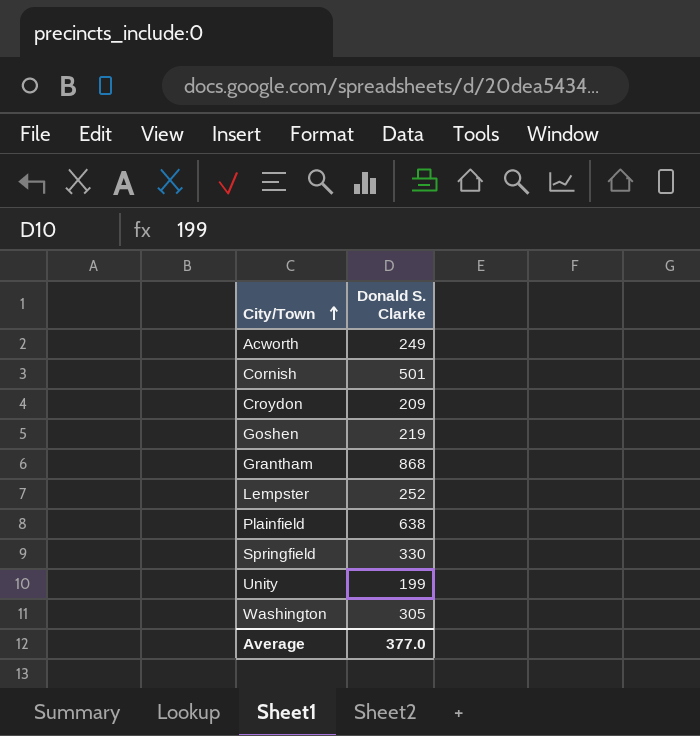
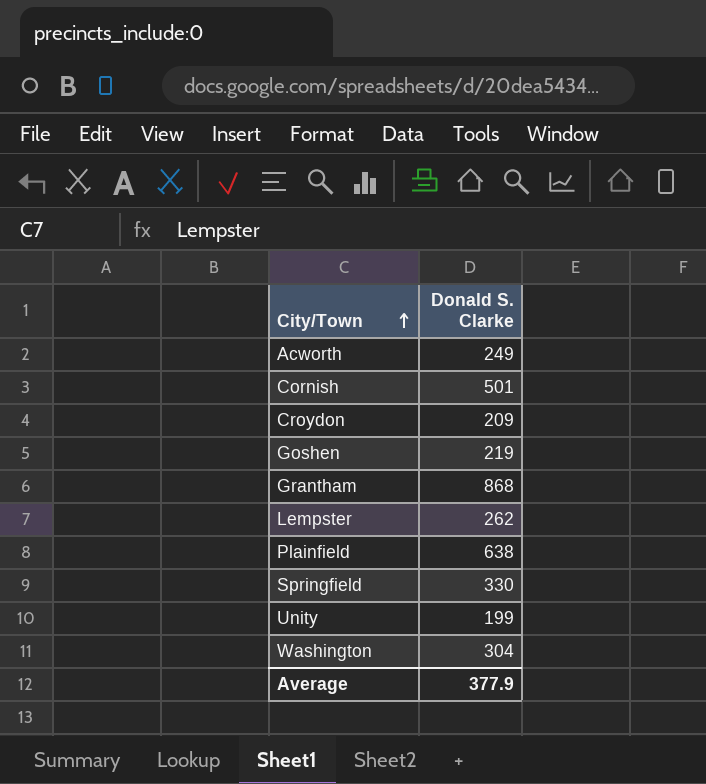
Lempster | Donald S. Clarke: 252 -> 262
Washington | Donald S. Clarke: 305 -> 304
Average | Donald S. Clarke: 377.0 -> 377.9

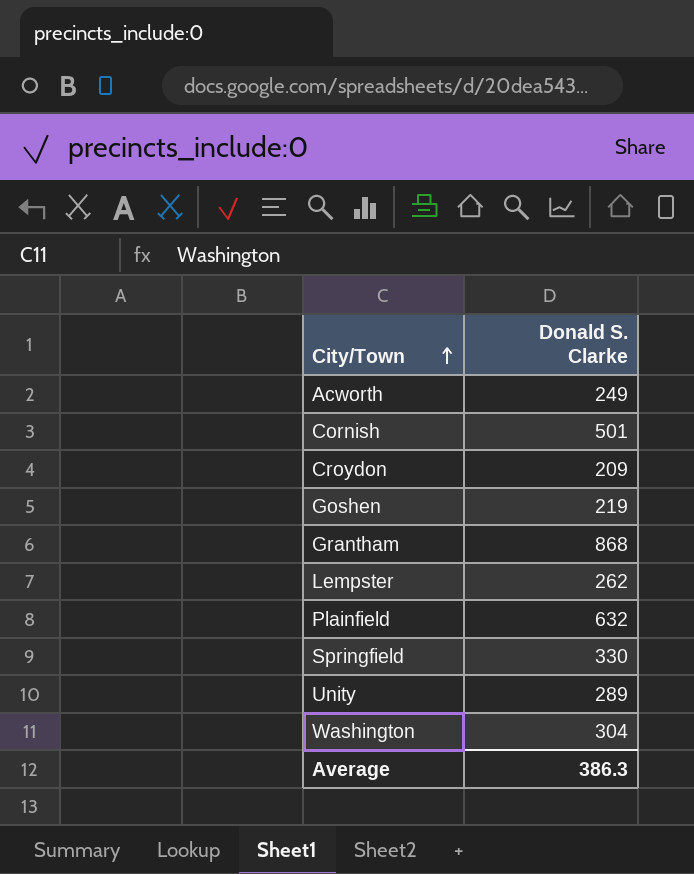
Plainfield | Donald S. Clarke: 638 -> 632
Unity | Donald S. Clarke: 199 -> 289
Average | Donald S. Clarke: 377.9 -> 386.3

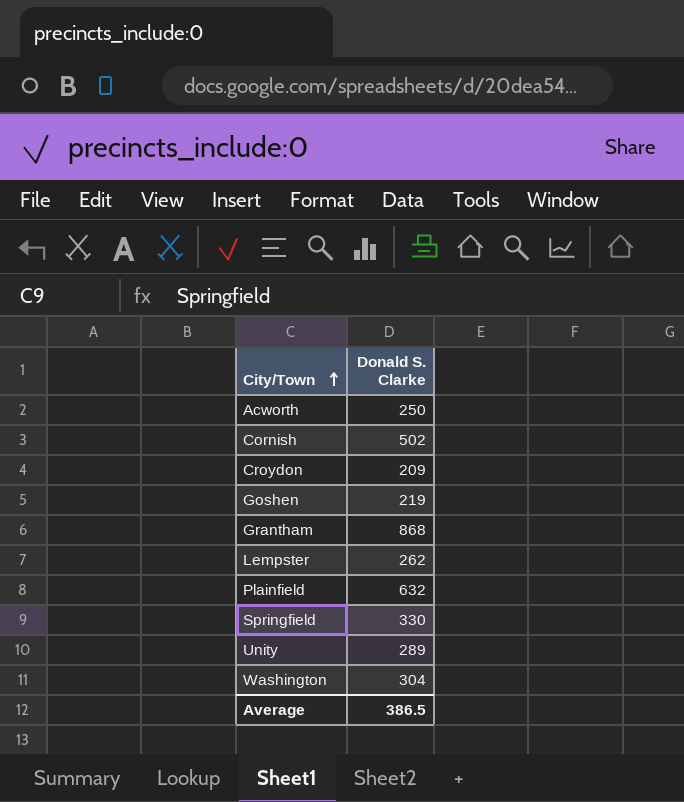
Acworth | Donald S. Clarke: 249 -> 250
Cornish | Donald S. Clarke: 501 -> 502
Average | Donald S. Clarke: 386.3 -> 386.5

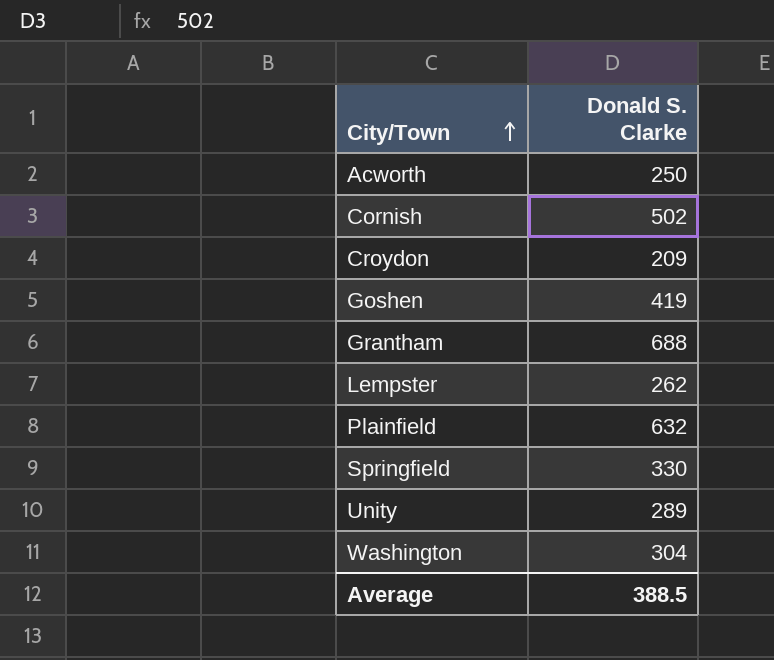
Goshen | Donald S. Clarke: 219 -> 419
Grantham | Donald S. Clarke: 868 -> 688
Average | Donald S. Clarke: 386.5 -> 388.5

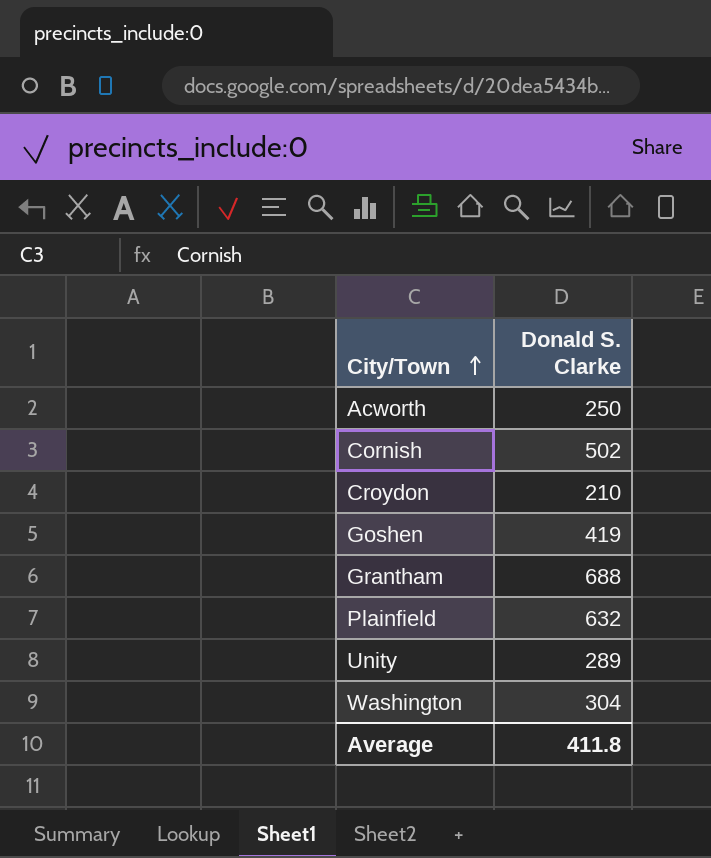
row Lempster: 262 -> none
row Springfield: 330 -> none
Croydon | Donald S. Clarke: 209 -> 210
Average | Donald S. Clarke: 388.5 -> 411.8

